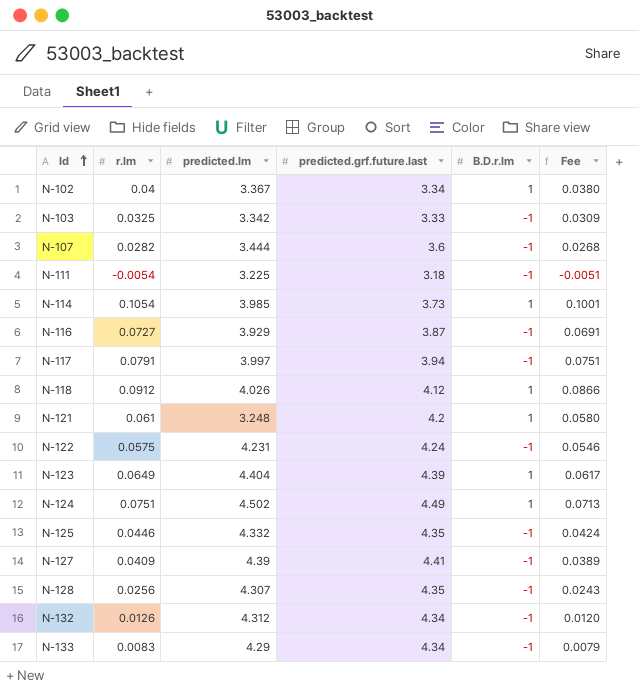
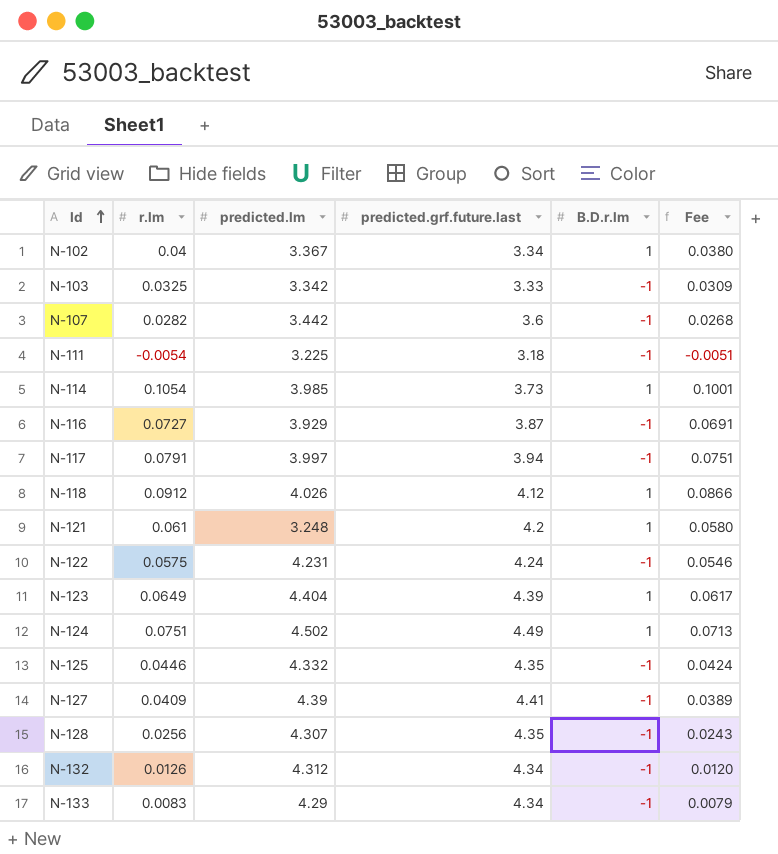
N-107 | predicted.lm: 3.444 -> 3.442

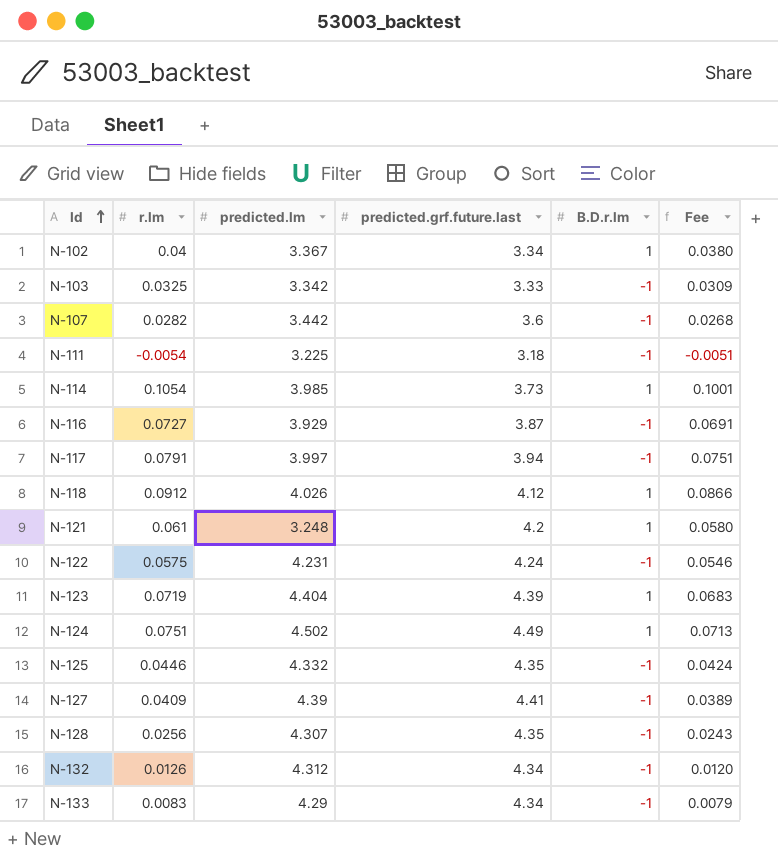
N-123 | r.lm: 0.0649 -> 0.0719
N-123 | Fee: 0.0617 -> 0.0683

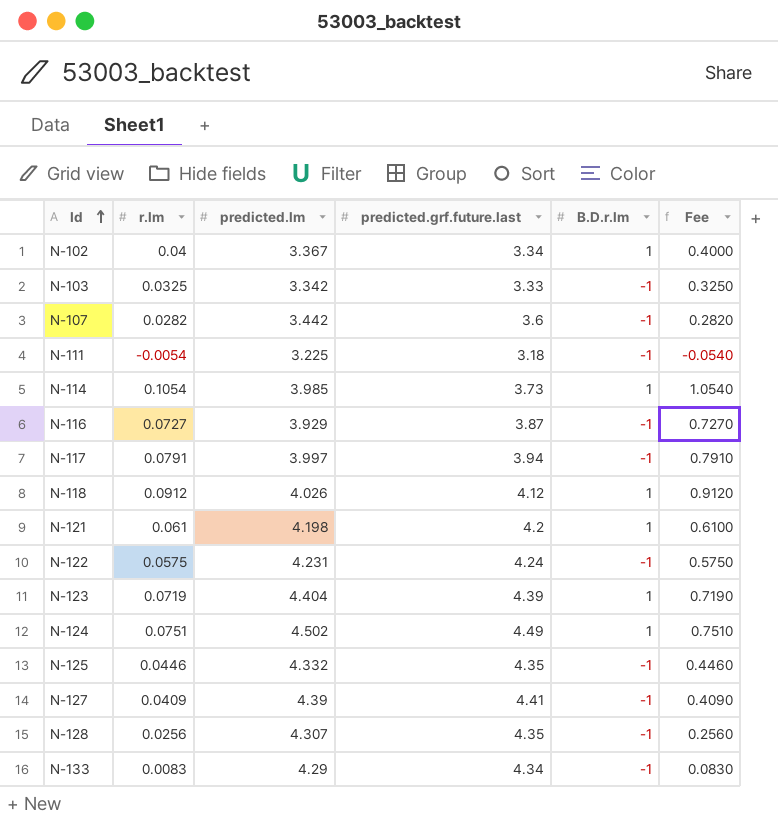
column Fee | formula: [r.lm] * 0.95 -> [r.lm] * 10
row N-132: 0.0126 | 4.312 | 4.34 | -1 | 0.0120 -> none
N-121 | predicted.lm: 3.248 -> 4.198

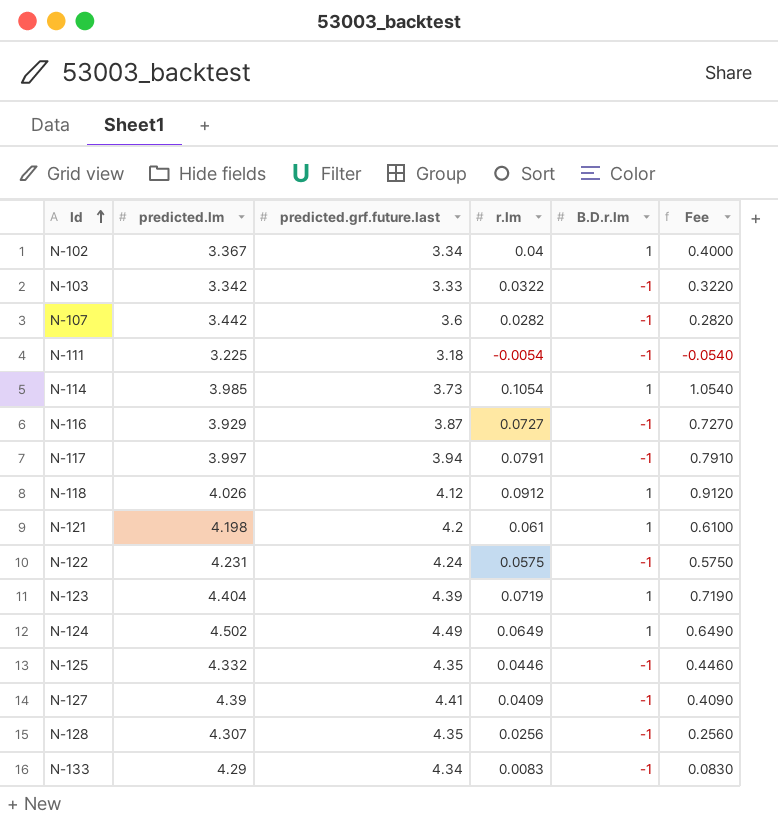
column r.lm | position: 2 -> 4
N-103 | r.lm: 0.0325 -> 0.0322
N-103 | Fee: 0.3250 -> 0.3220
N-124 | r.lm: 0.0751 -> 0.0649
N-124 | Fee: 0.7510 -> 0.6490

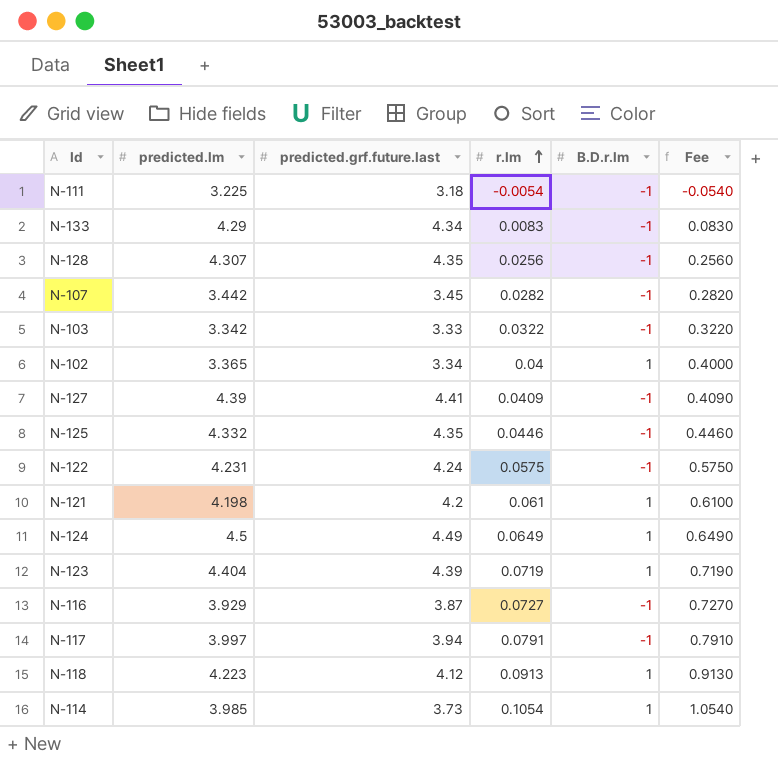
row order: Id ascending -> r.lm ascending
N-107 | predicted.grf.future.last: 3.6 -> 3.45
N-102 | predicted.lm: 3.367 -> 3.365
N-124 | predicted.lm: 4.502 -> 4.5
N-118 | predicted.lm: 4.026 -> 4.223
N-118 | r.lm: 0.0912 -> 0.0913
N-118 | Fee: 0.9120 -> 0.9130

